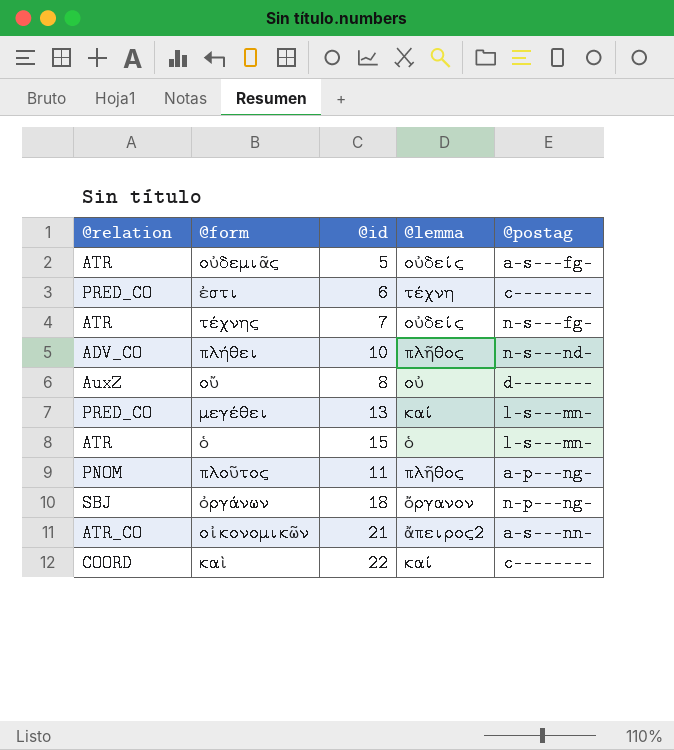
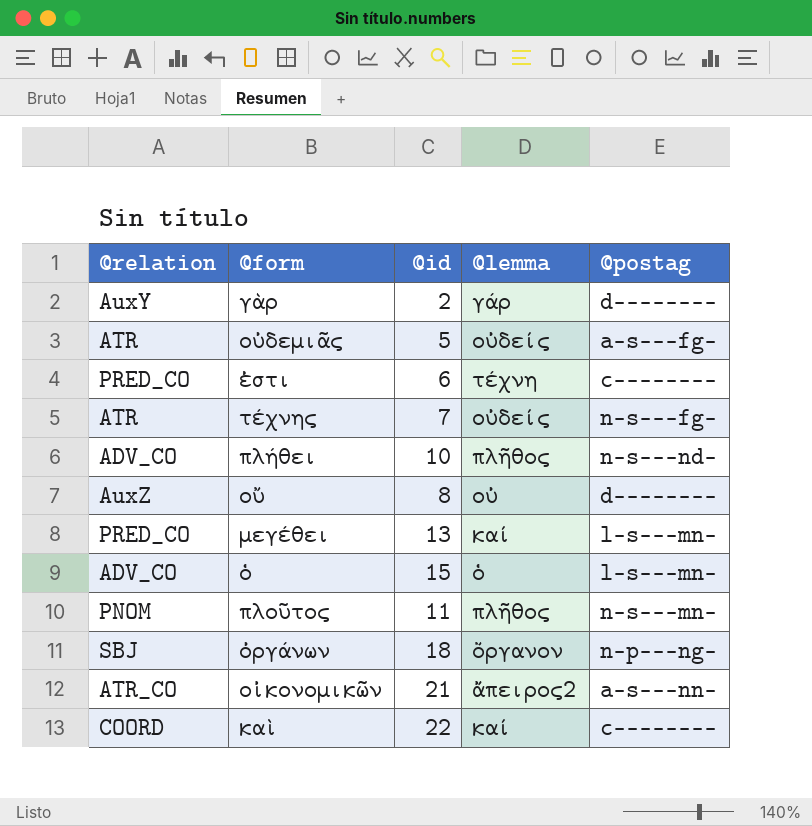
row γὰρ: none -> AuxY | 2 | γάρ | d--------
ὁ | @relation: ATR -> ADV_CO
πλοῦτος | @postag: a-p---ng- -> n-s---mn-

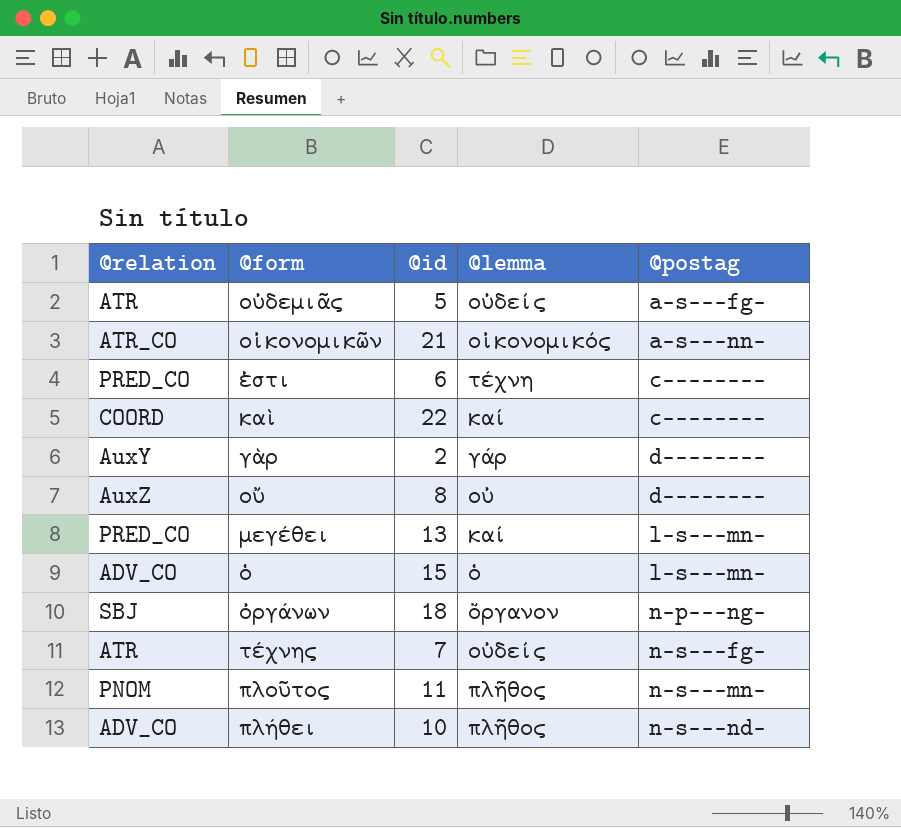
row order: none -> @postag ascending
οἰκονομικῶν | @lemma: ἄπειρος2 -> οἰκονομικός

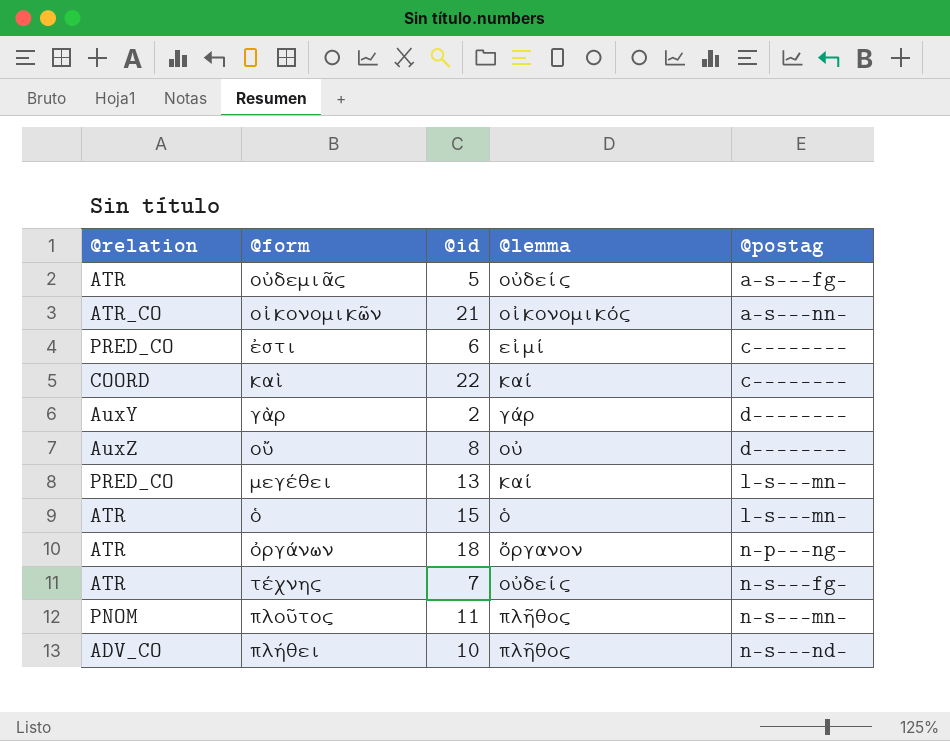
ἐστι | @lemma: τέχνη -> εἰμί
ὁ | @relation: ADV_CO -> ATR
ὀργάνων | @relation: SBJ -> ATR

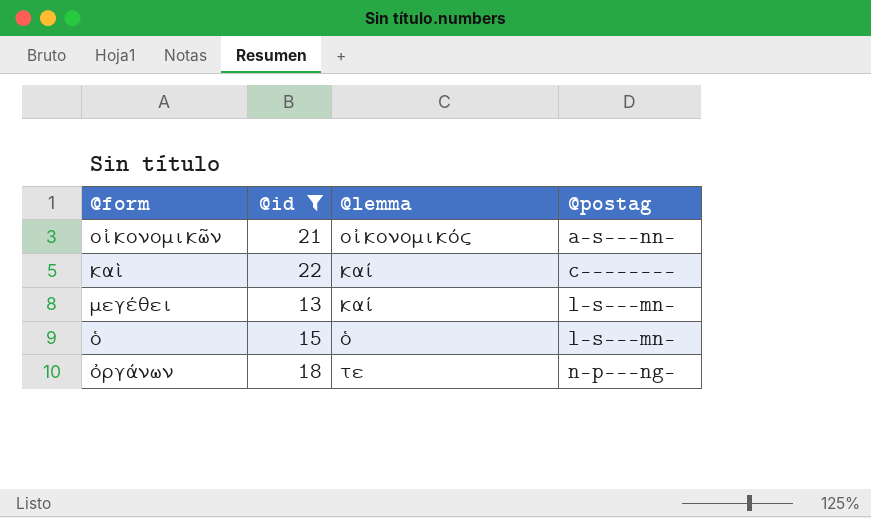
filter: none -> @id >= 13
column @relation | position: 1 -> none
ὀργάνων | @lemma: ὄργανον -> τε

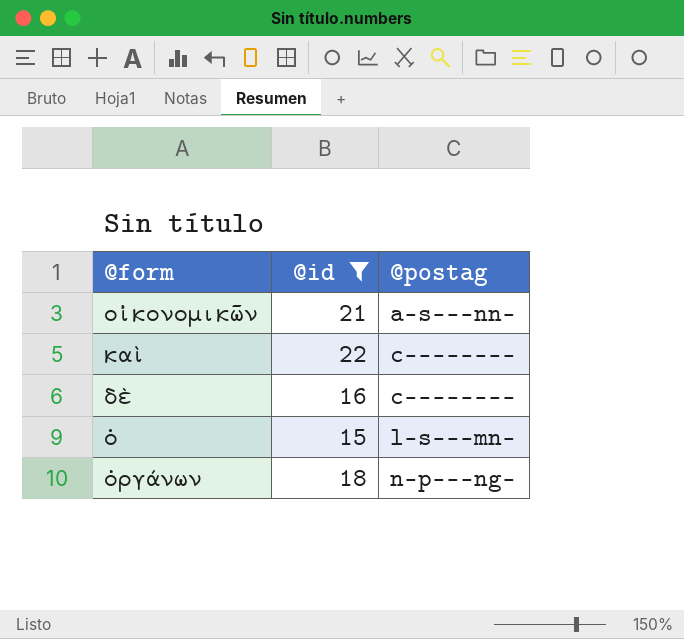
column @lemma | position: 3 -> none
row μεγέθει: 13 | καί | l-s---mn- -> none
row δὲ: none -> 16 | c--------

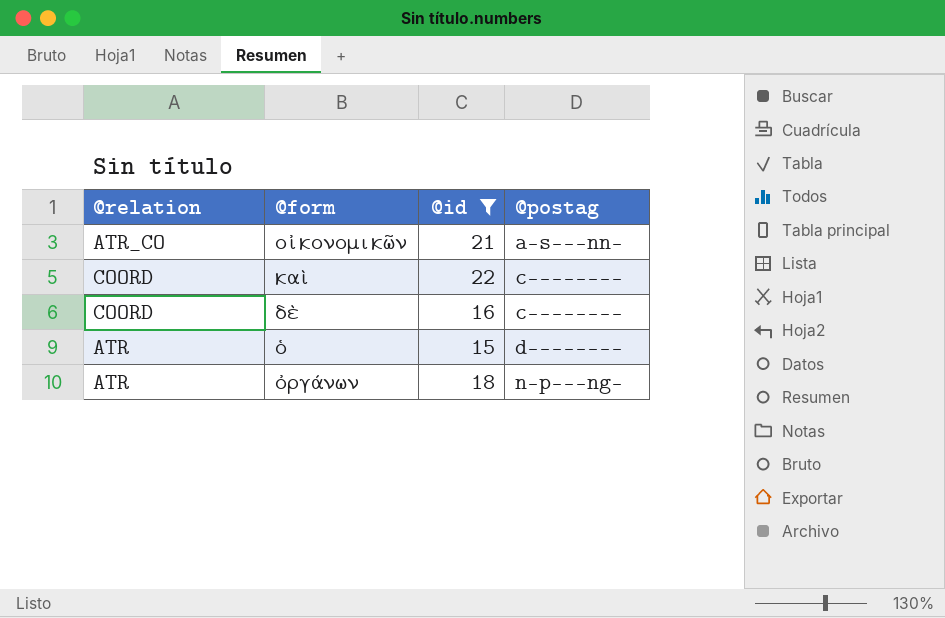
column @relation | position: none -> 1
ὁ | @postag: l-s---mn- -> d--------

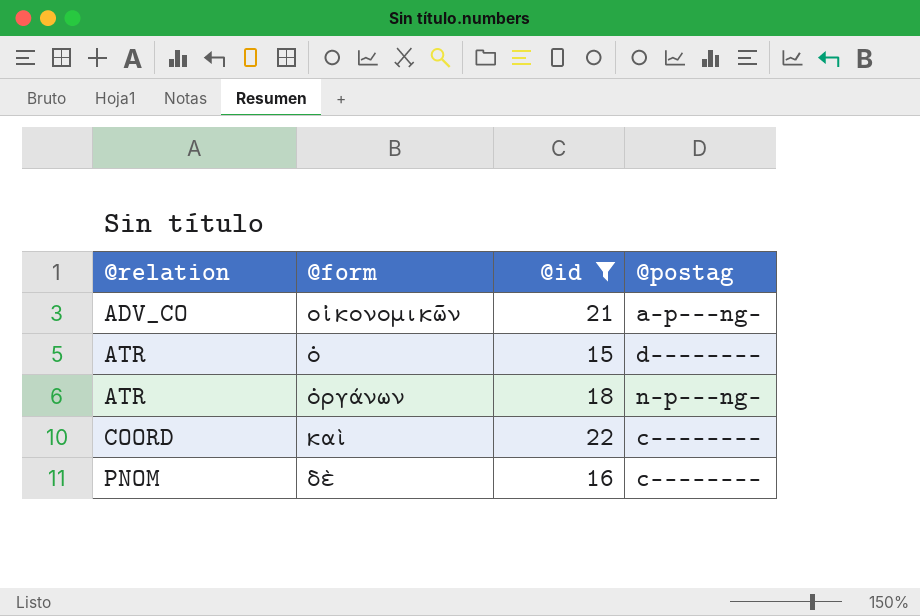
row order: @postag ascending -> @relation ascending
οἰκονομικῶν | @relation: ATR_CO -> ADV_CO
οἰκονομικῶν | @postag: a-s---nn- -> a-p---ng-
δὲ | @relation: COORD -> PNOM

